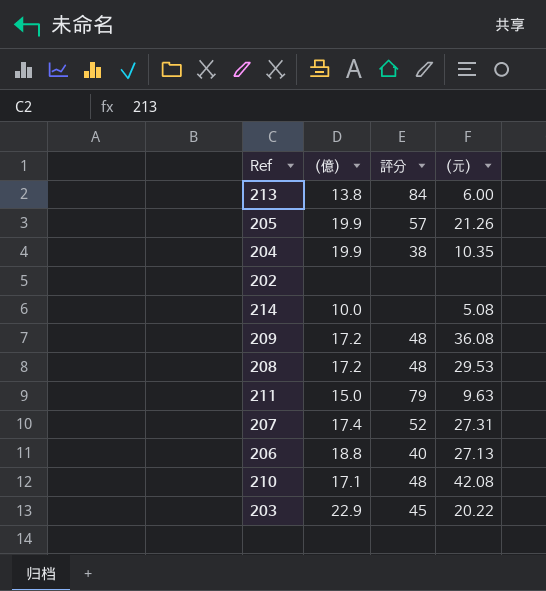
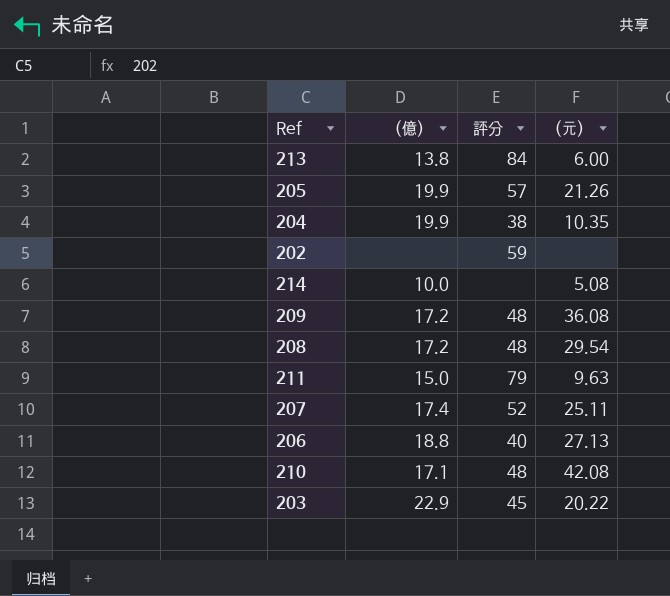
202 | 評分: none -> 59
208 | (元): 29.53 -> 29.54
207 | (元): 27.31 -> 25.11

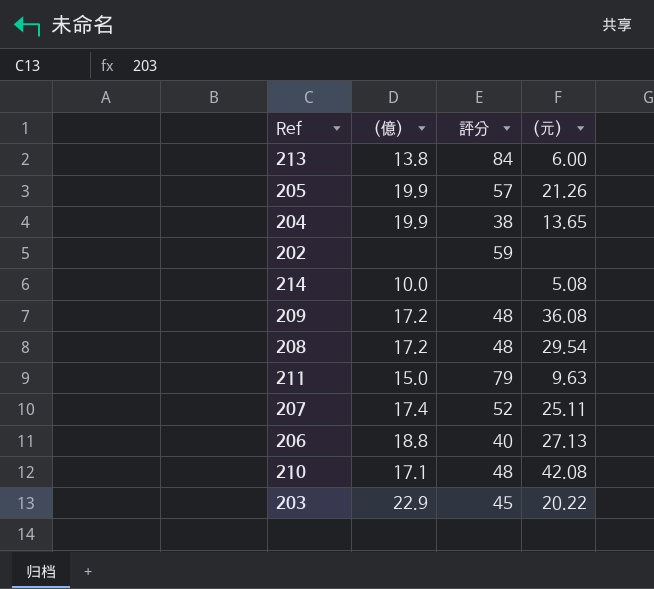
204 | (元): 10.35 -> 13.65

